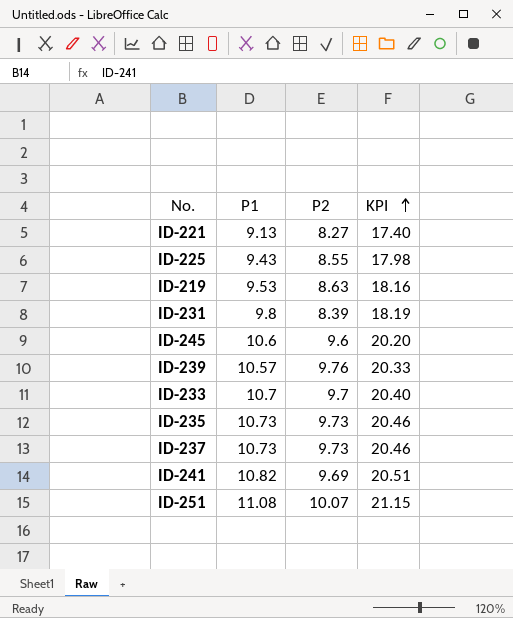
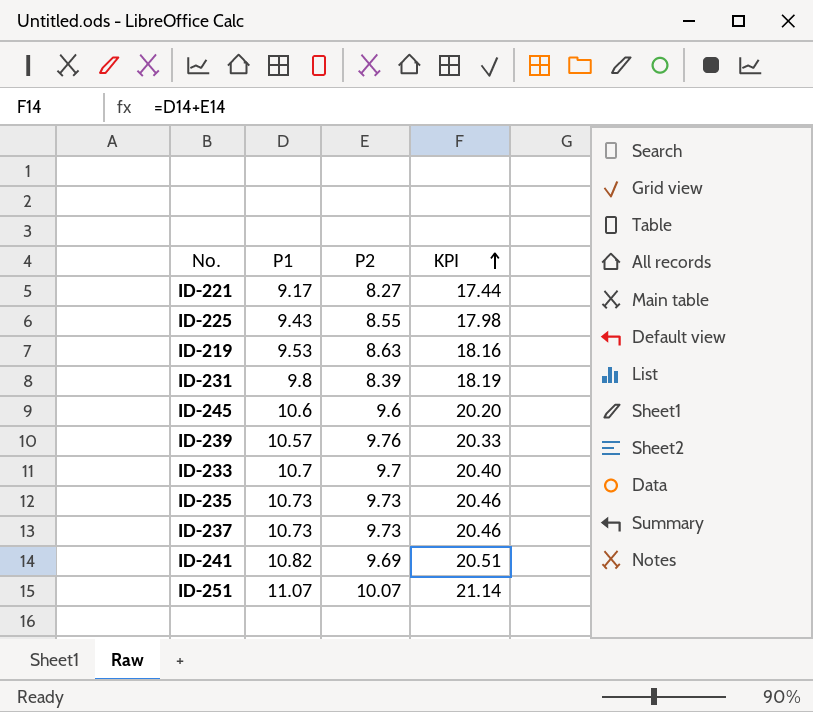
ID-221 | P1: 9.13 -> 9.17
ID-221 | KPI: 17.40 -> 17.44
ID-251 | P1: 11.08 -> 11.07
ID-251 | KPI: 21.15 -> 21.14

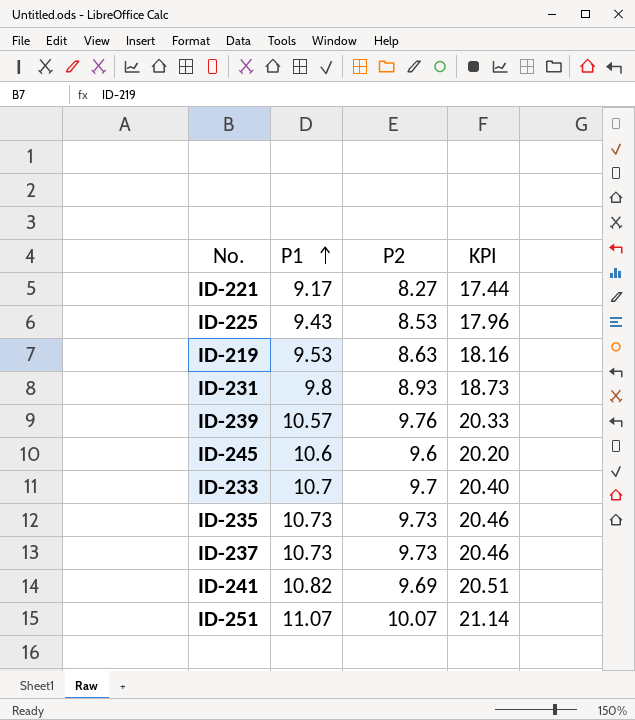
row order: KPI ascending -> P1 ascending
ID-225 | P2: 8.55 -> 8.53
ID-225 | KPI: 17.98 -> 17.96
ID-231 | P2: 8.39 -> 8.93
ID-231 | KPI: 18.19 -> 18.73

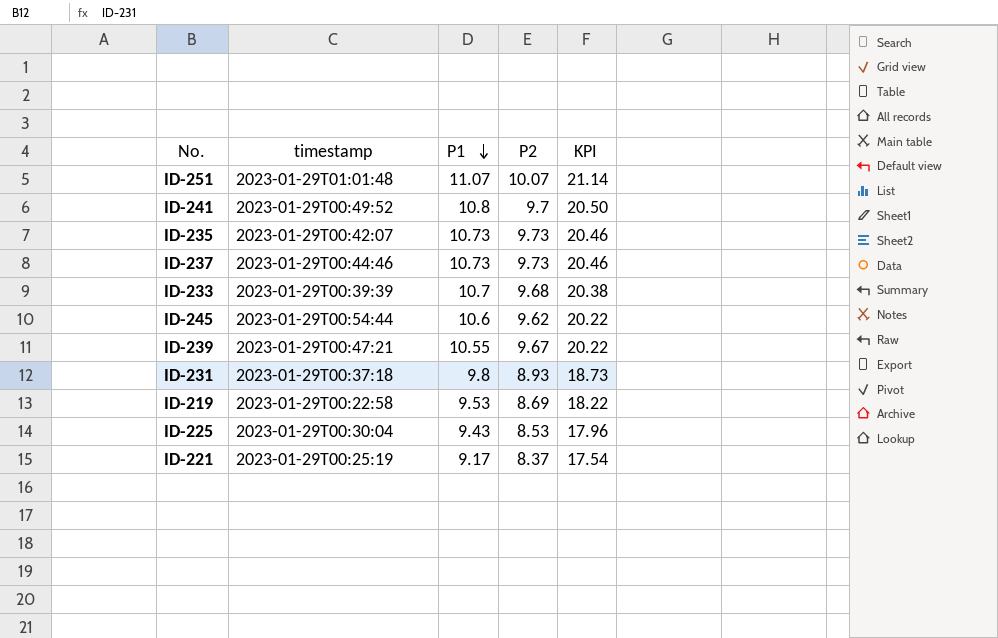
row order: P1 ascending -> P1 descending
column timestamp | position: none -> 2
ID-241 | P1: 10.82 -> 10.8
ID-241 | P2: 9.69 -> 9.7
ID-241 | KPI: 20.51 -> 20.50
ID-233 | P2: 9.7 -> 9.68
ID-233 | KPI: 20.40 -> 20.38
ID-245 | P2: 9.6 -> 9.62
ID-245 | KPI: 20.20 -> 20.22
ID-239 | P1: 10.57 -> 10.55
ID-239 | P2: 9.76 -> 9.67
ID-239 | KPI: 20.33 -> 20.22
ID-219 | P2: 8.63 -> 8.69
ID-219 | KPI: 18.16 -> 18.22
ID-221 | P2: 8.27 -> 8.37
ID-221 | KPI: 17.44 -> 17.54

